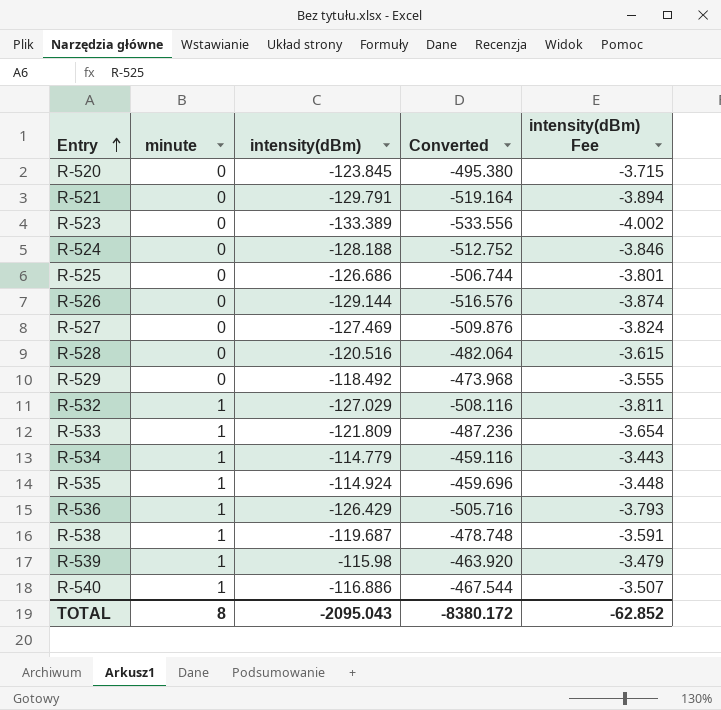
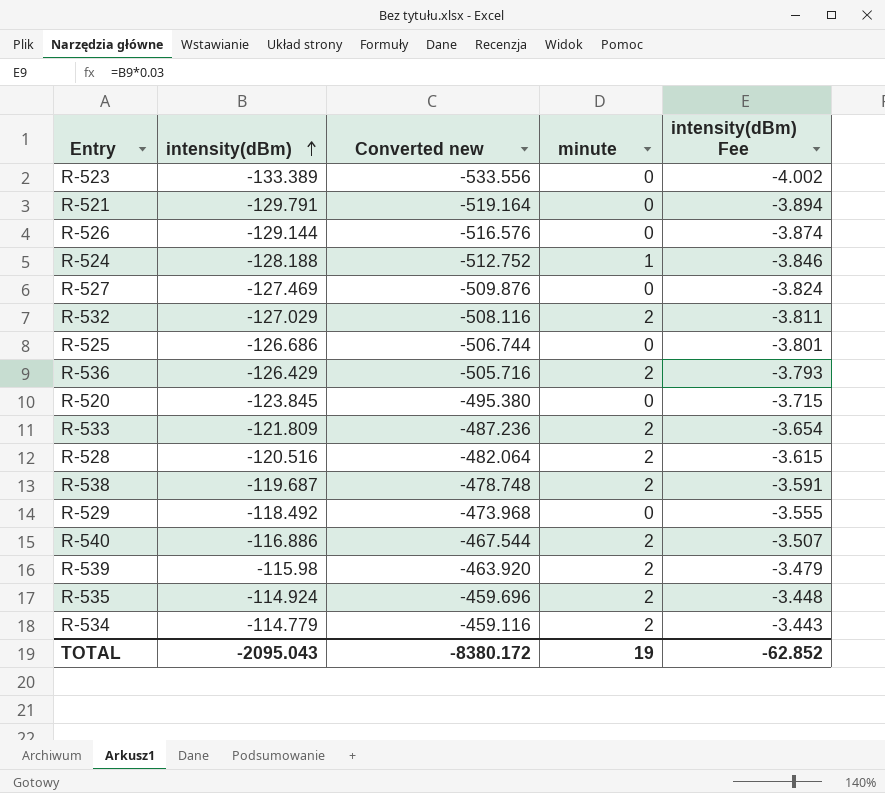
row order: Entry ascending -> intensity(dBm) ascending
column name: Converted -> Converted new
column minute | position: 2 -> 4
R-524 | minute: 0 -> 1
R-532 | minute: 1 -> 2
R-536 | minute: 1 -> 2
R-533 | minute: 1 -> 2
R-528 | minute: 0 -> 2
R-538 | minute: 1 -> 2
R-540 | minute: 1 -> 2
R-539 | minute: 1 -> 2
R-535 | minute: 1 -> 2
R-534 | minute: 1 -> 2
TOTAL | minute: 8 -> 19

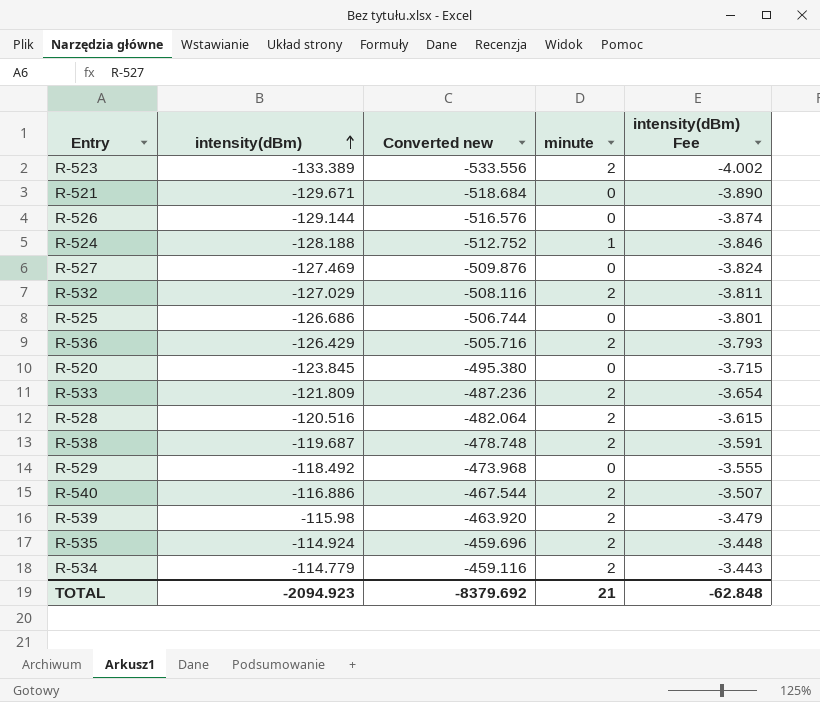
R-523 | minute: 0 -> 2
R-521 | intensity(dBm): -129.791 -> -129.671
R-521 | Converted new: -519.164 -> -518.684
R-521 | intensity(dBm) Fee: -3.894 -> -3.890
TOTAL | intensity(dBm): -2095.043 -> -2094.923
TOTAL | Converted new: -8380.172 -> -8379.692
TOTAL | minute: 19 -> 21
TOTAL | intensity(dBm) Fee: -62.852 -> -62.848

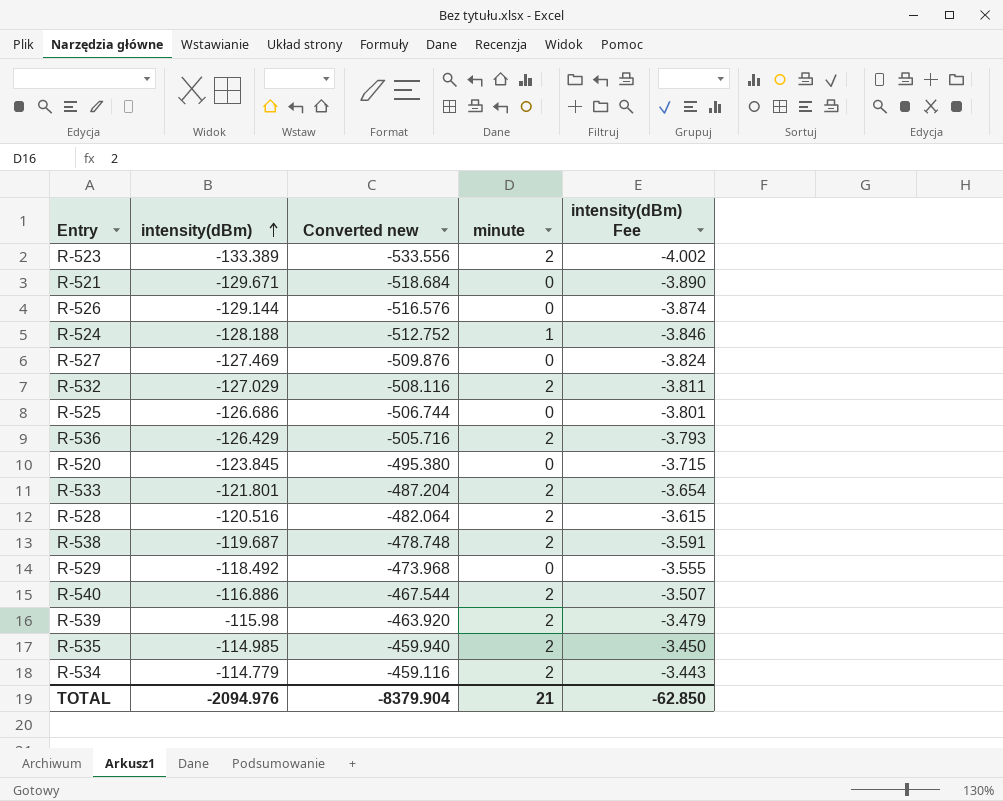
R-533 | intensity(dBm): -121.809 -> -121.801
R-533 | Converted new: -487.236 -> -487.204
R-535 | intensity(dBm): -114.924 -> -114.985
R-535 | Converted new: -459.696 -> -459.940
R-535 | intensity(dBm) Fee: -3.448 -> -3.450
TOTAL | intensity(dBm): -2094.923 -> -2094.976
TOTAL | Converted new: -8379.692 -> -8379.904
TOTAL | intensity(dBm) Fee: -62.848 -> -62.850

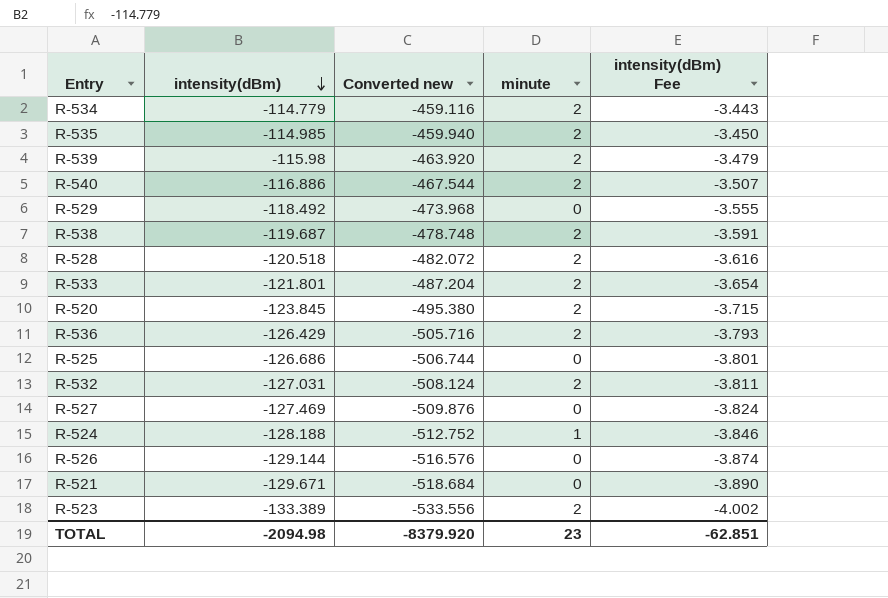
row order: intensity(dBm) ascending -> intensity(dBm) descending
R-528 | intensity(dBm): -120.516 -> -120.518
R-528 | Converted new: -482.064 -> -482.072
R-528 | intensity(dBm) Fee: -3.615 -> -3.616
R-520 | minute: 0 -> 2
R-532 | intensity(dBm): -127.029 -> -127.031
R-532 | Converted new: -508.116 -> -508.124
TOTAL | intensity(dBm): -2094.976 -> -2094.98
TOTAL | Converted new: -8379.904 -> -8379.920
TOTAL | minute: 21 -> 23
TOTAL | intensity(dBm) Fee: -62.850 -> -62.851

